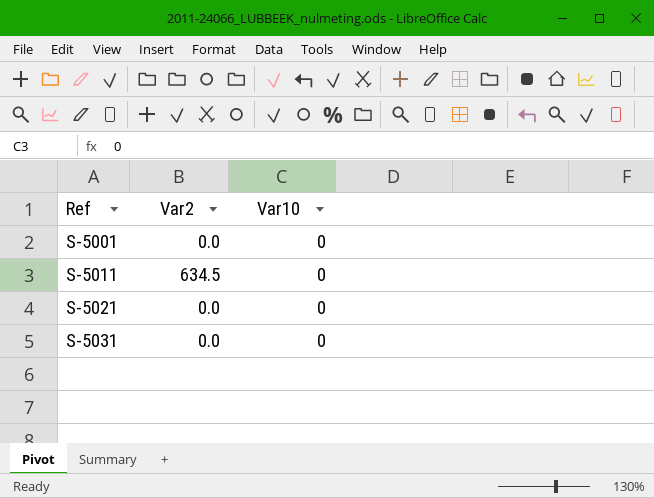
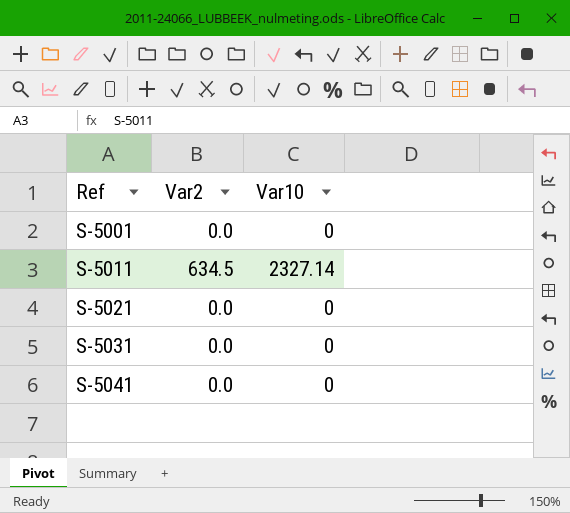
S-5011 | Var10: 0 -> 2327.14
row S-5041: none -> 0.0 | 0

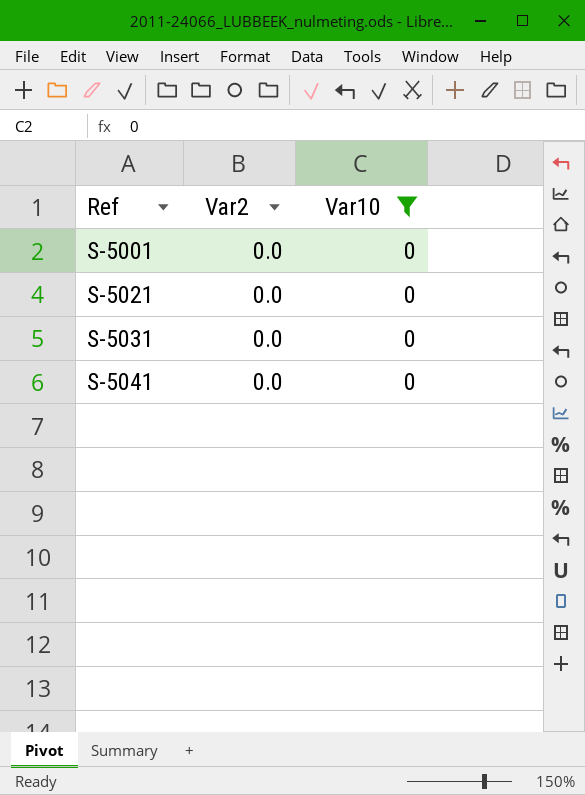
filter: none -> Var10 = 0

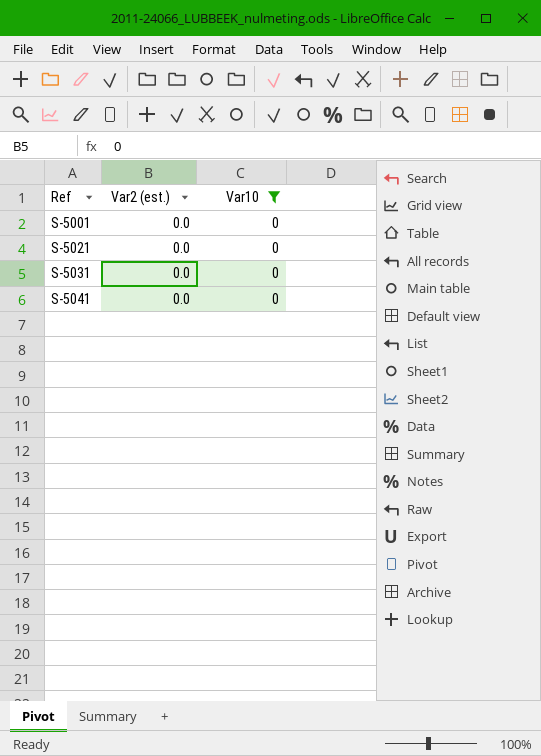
column name: Var2 -> Var2 (est.)

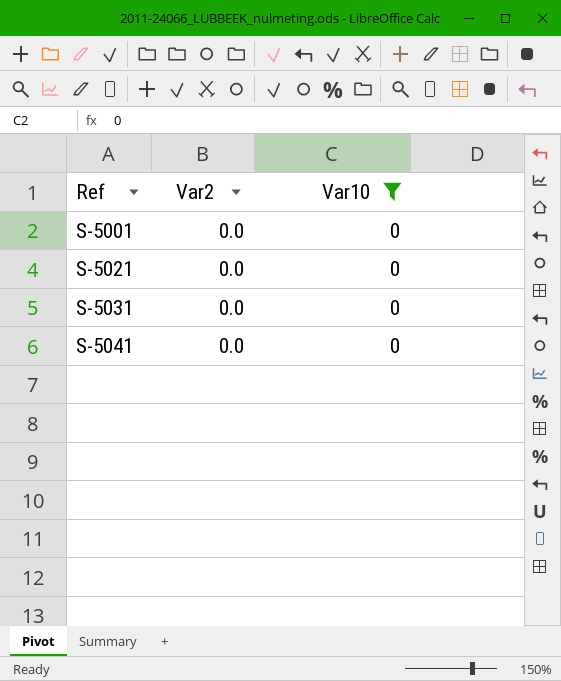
column name: Var2 (est.) -> Var2

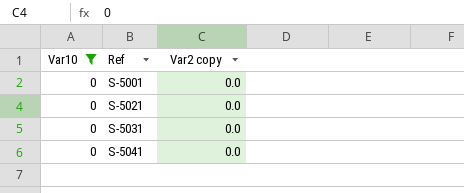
column Var10 | position: 3 -> 1
column name: Var2 -> Var2 copy

